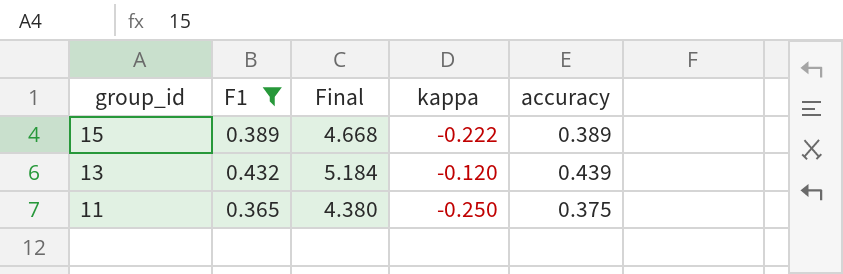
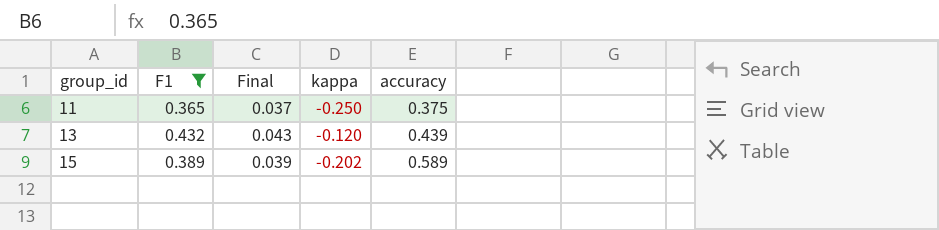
row order: group_id descending -> group_id ascending
column Final | formula: [F1] * 12 -> [F1] * 0.1
15 | kappa: -0.222 -> -0.202
15 | accuracy: 0.389 -> 0.589

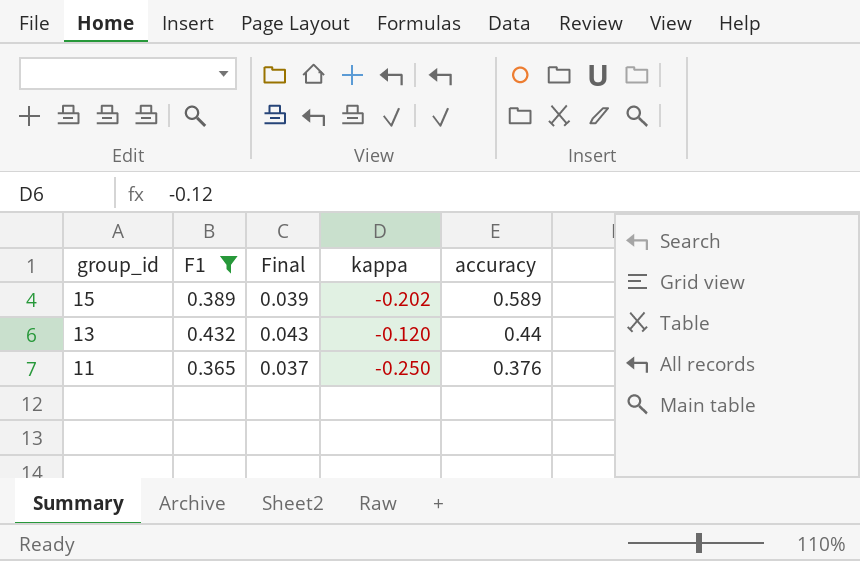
row order: group_id ascending -> group_id descending
13 | accuracy: 0.439 -> 0.44
11 | accuracy: 0.375 -> 0.376

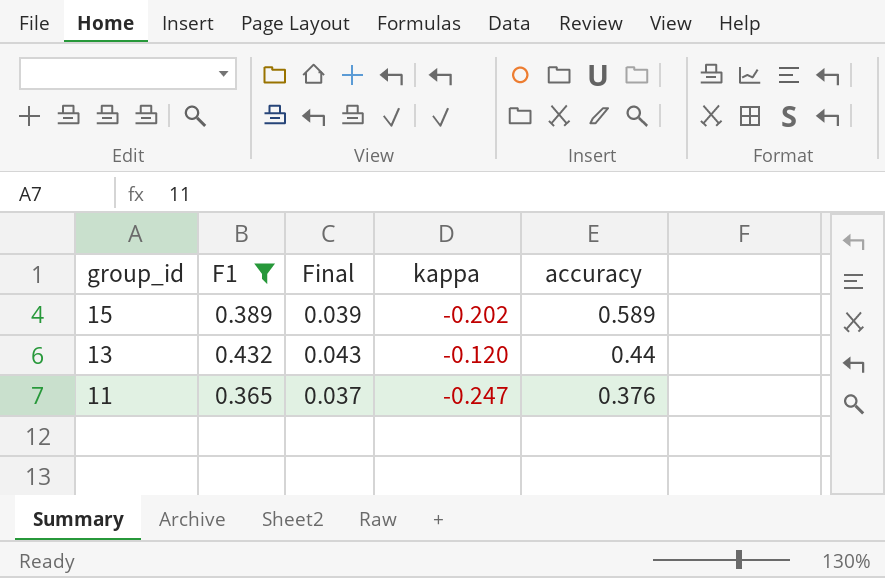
11 | kappa: -0.250 -> -0.247

